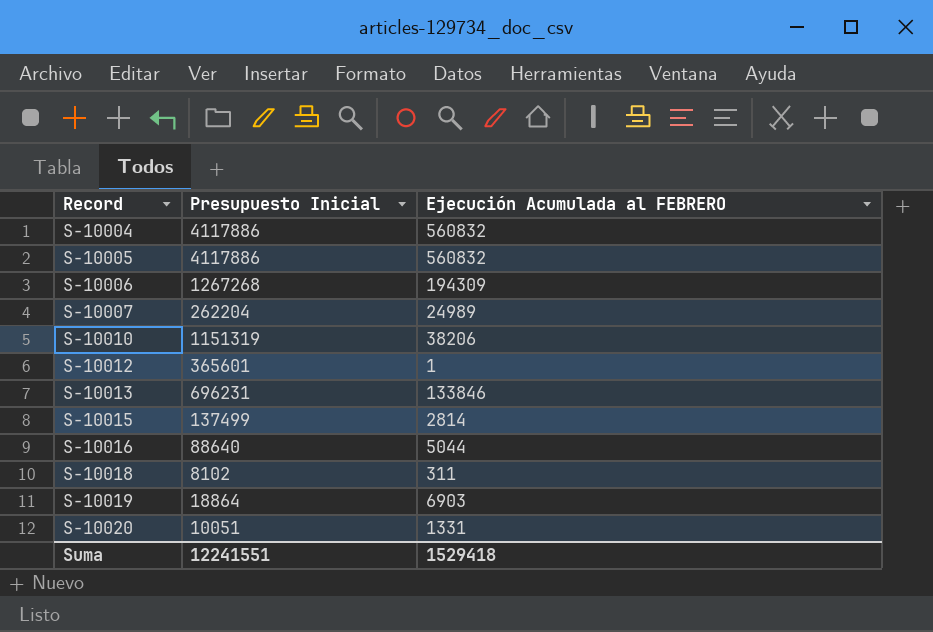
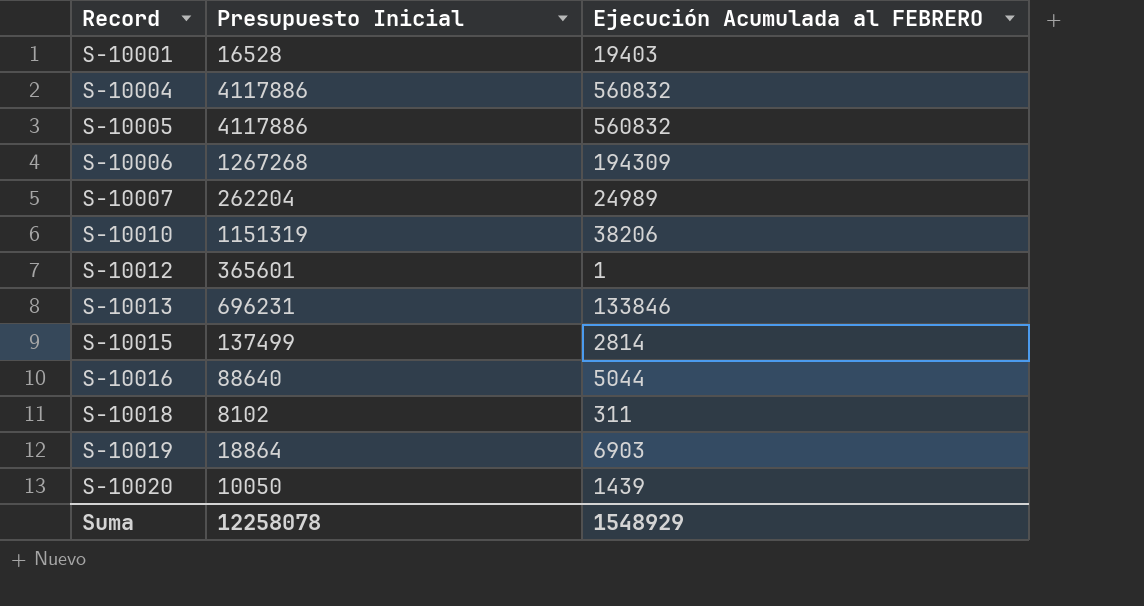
row S-10001: none -> 16528 | 19403
S-10020 | Presupuesto Inicial: 10051 -> 10050
S-10020 | Ejecución Acumulada al FEBRERO: 1331 -> 1439
Suma | Presupuesto Inicial: 12241551 -> 12258078
Suma | Ejecución Acumulada al FEBRERO: 1529418 -> 1548929

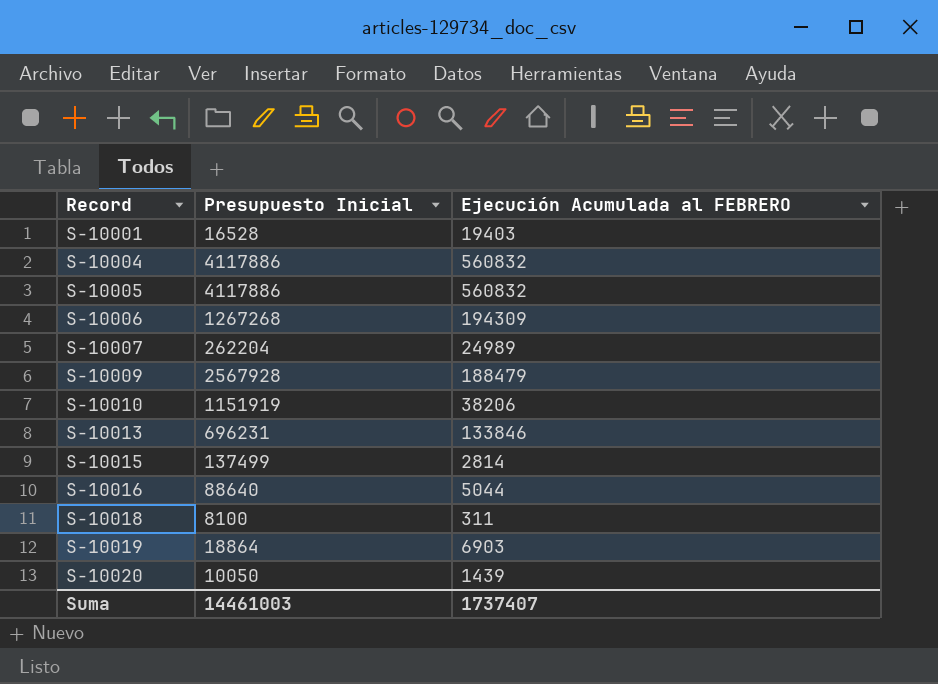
row S-10012: 365601 | 1 -> none
row S-10009: none -> 2567928 | 188479
S-10010 | Presupuesto Inicial: 1151319 -> 1151919
S-10018 | Presupuesto Inicial: 8102 -> 8100
Suma | Presupuesto Inicial: 12258078 -> 14461003
Suma | Ejecución Acumulada al FEBRERO: 1548929 -> 1737407

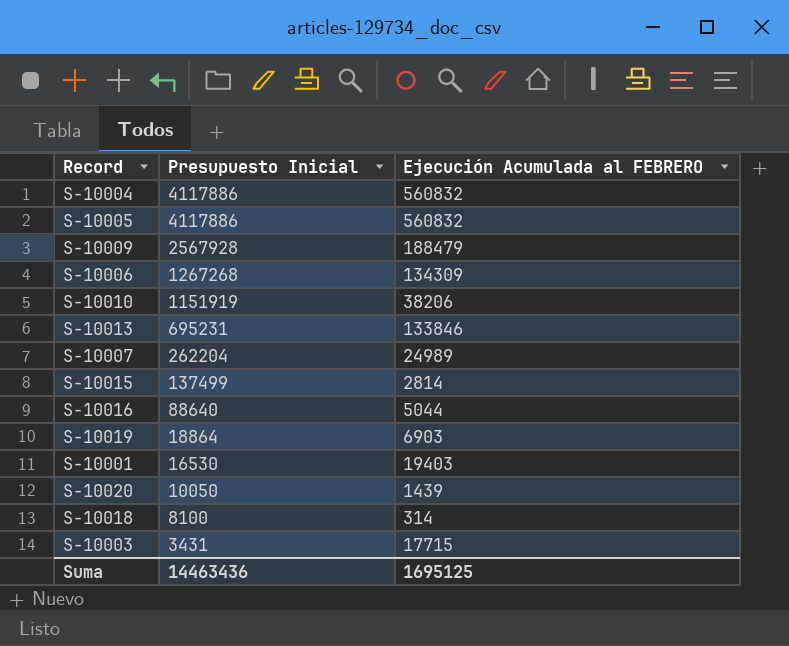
row order: Record ascending -> Presupuesto Inicial descending
S-10006 | Ejecución Acumulada al FEBRERO: 194309 -> 134309
S-10013 | Presupuesto Inicial: 696231 -> 695231
S-10001 | Presupuesto Inicial: 16528 -> 16530
S-10018 | Ejecución Acumulada al FEBRERO: 311 -> 314
row S-10003: none -> 3431 | 17715
Suma | Presupuesto Inicial: 14461003 -> 14463436
Suma | Ejecución Acumulada al FEBRERO: 1737407 -> 1695125

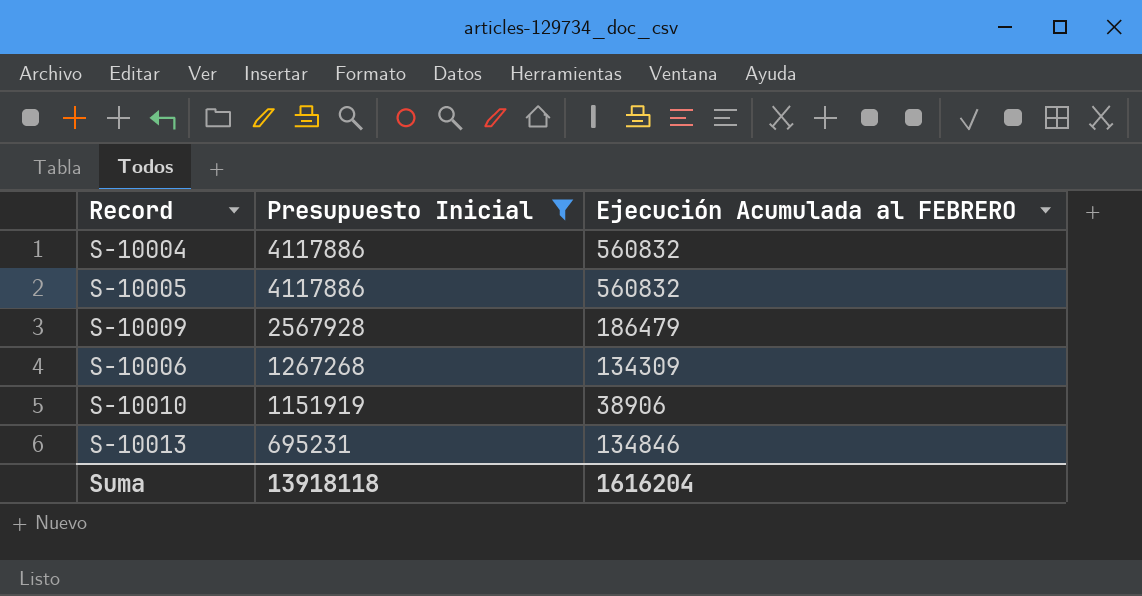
filter: none -> Presupuesto Inicial >= 695231
S-10009 | Ejecución Acumulada al FEBRERO: 188479 -> 186479
S-10010 | Ejecución Acumulada al FEBRERO: 38206 -> 38906
S-10013 | Ejecución Acumulada al FEBRERO: 133846 -> 134846
Suma | Presupuesto Inicial: 14463436 -> 13918118
Suma | Ejecución Acumulada al FEBRERO: 1695125 -> 1616204

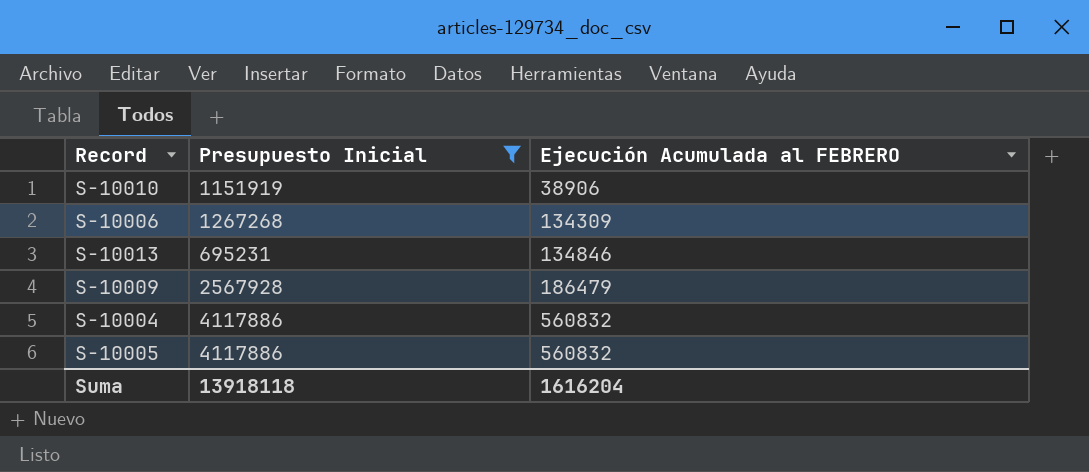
row order: Presupuesto Inicial descending -> Ejecución Acumulada al FEBRERO ascending

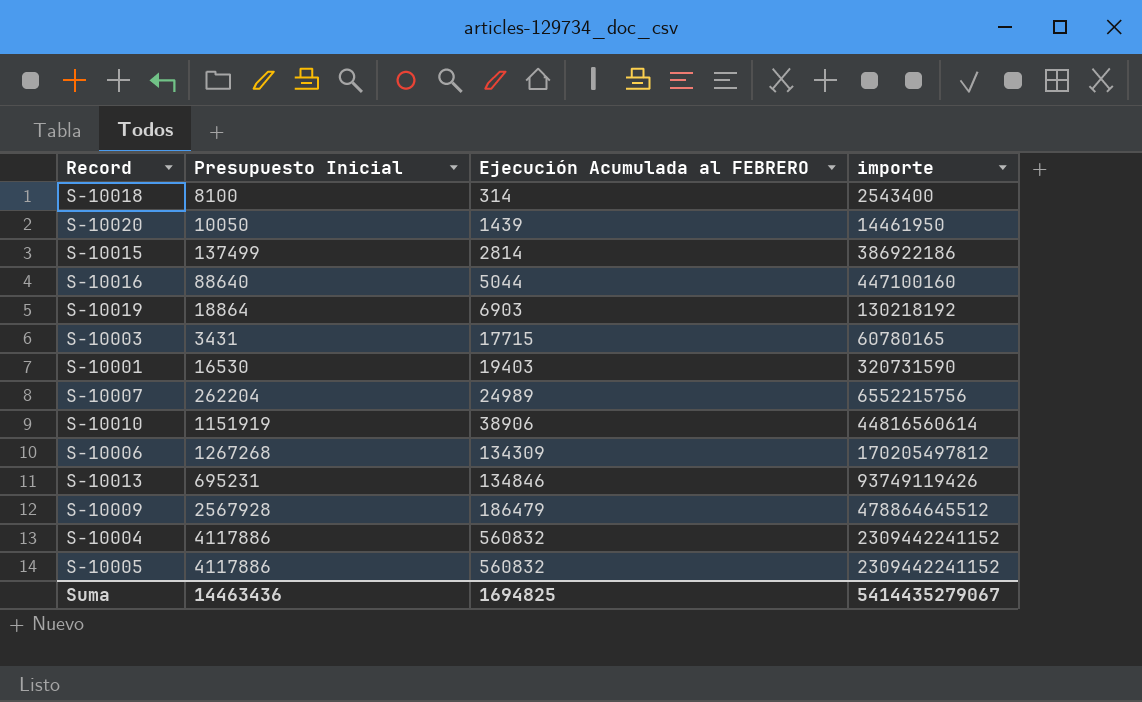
filter: Presupuesto Inicial >= 695231 -> none
column importe | formula: none -> [Presupuesto Inicial] * [Ejecución Acumulada al FEBRERO]
Suma | Presupuesto Inicial: 13918118 -> 14463436
Suma | Ejecución Acumulada al FEBRERO: 1616204 -> 1694825

